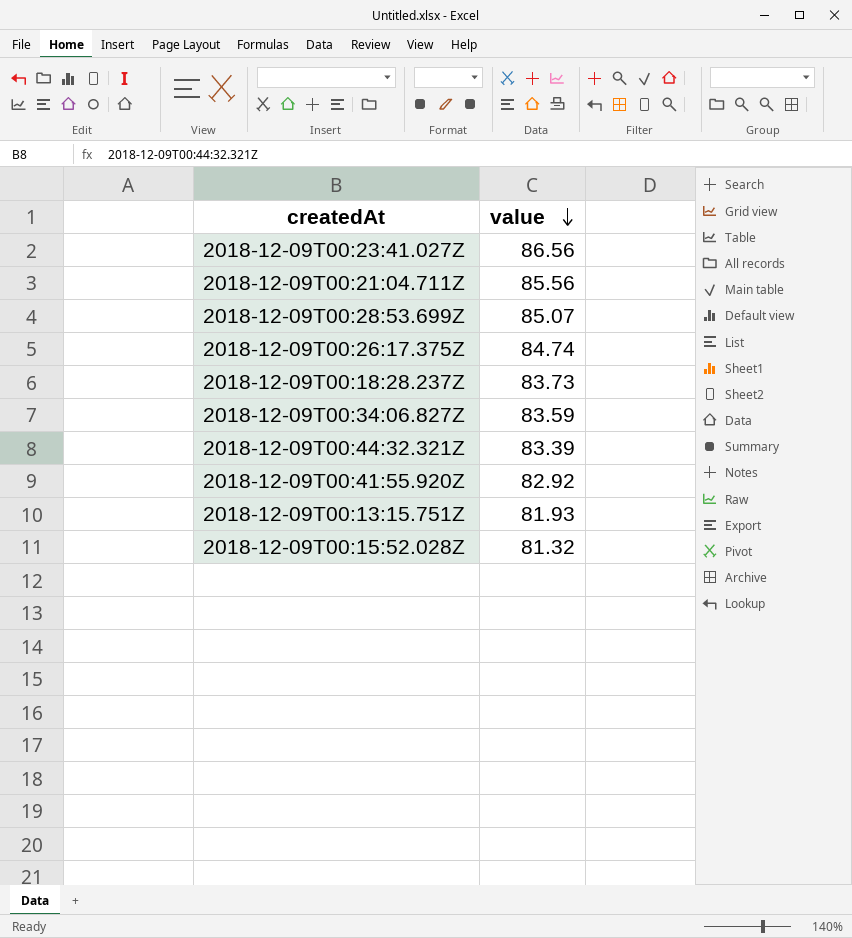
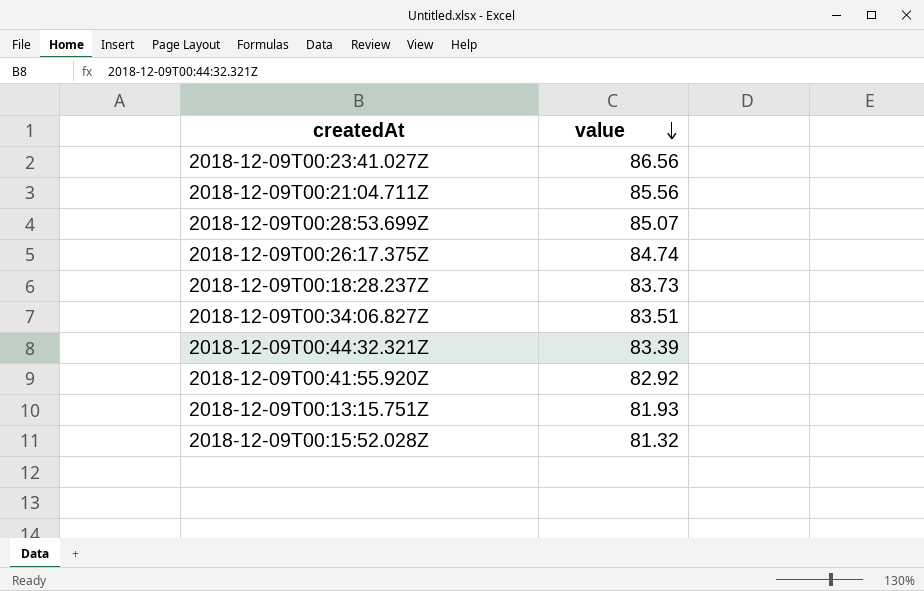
2018-12-09T00:34:06.827Z | value: 83.59 -> 83.51

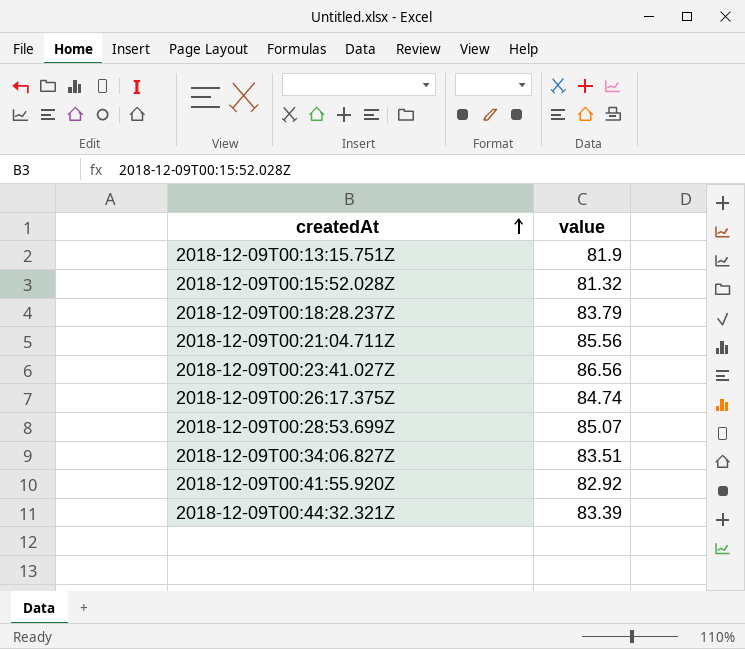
row order: value descending -> createdAt ascending
2018-12-09T00:13:15.751Z | value: 81.93 -> 81.9
2018-12-09T00:18:28.237Z | value: 83.73 -> 83.79

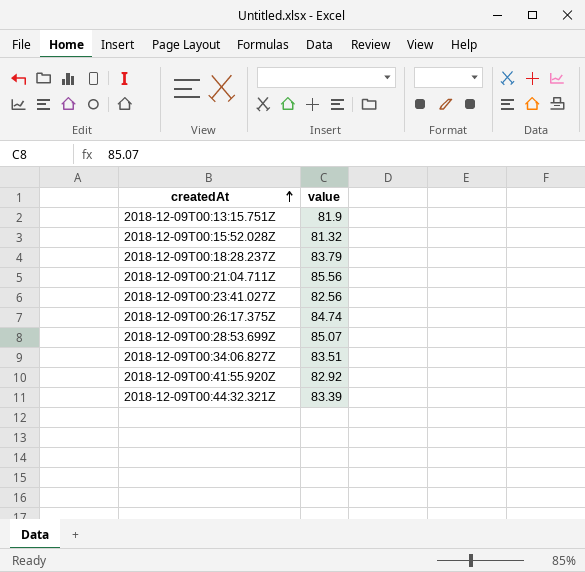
2018-12-09T00:23:41.027Z | value: 86.56 -> 82.56

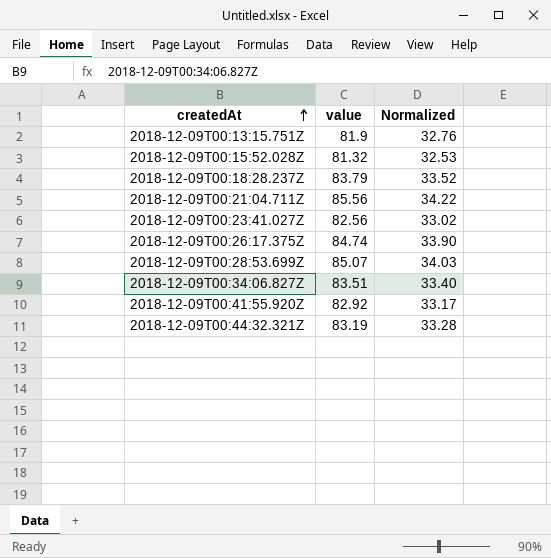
column Normalized | formula: none -> [value] * 0.4
2018-12-09T00:44:32.321Z | value: 83.39 -> 83.19

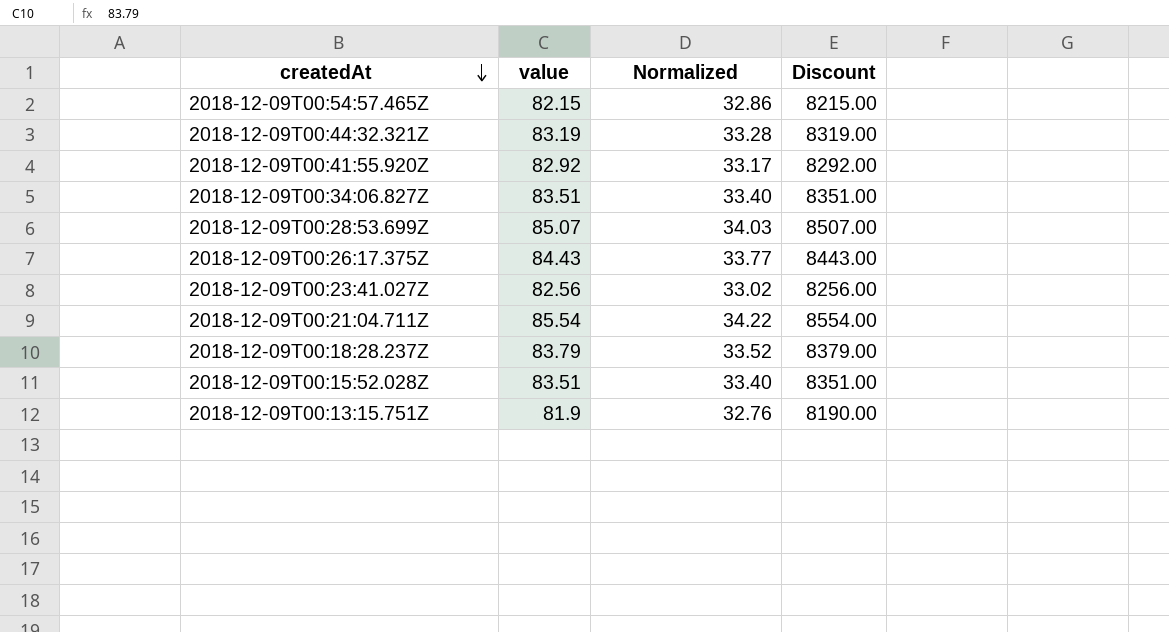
row order: createdAt ascending -> createdAt descending
column Discount | formula: none -> [value] * 100
row 2018-12-09T00:54:57.465Z: none -> 82.15 | 32.86 | 8215.00
2018-12-09T00:26:17.375Z | value: 84.74 -> 84.43
2018-12-09T00:26:17.375Z | Normalized: 33.90 -> 33.77
2018-12-09T00:21:04.711Z | value: 85.56 -> 85.54
2018-12-09T00:15:52.028Z | value: 81.32 -> 83.51
2018-12-09T00:15:52.028Z | Normalized: 32.53 -> 33.40

